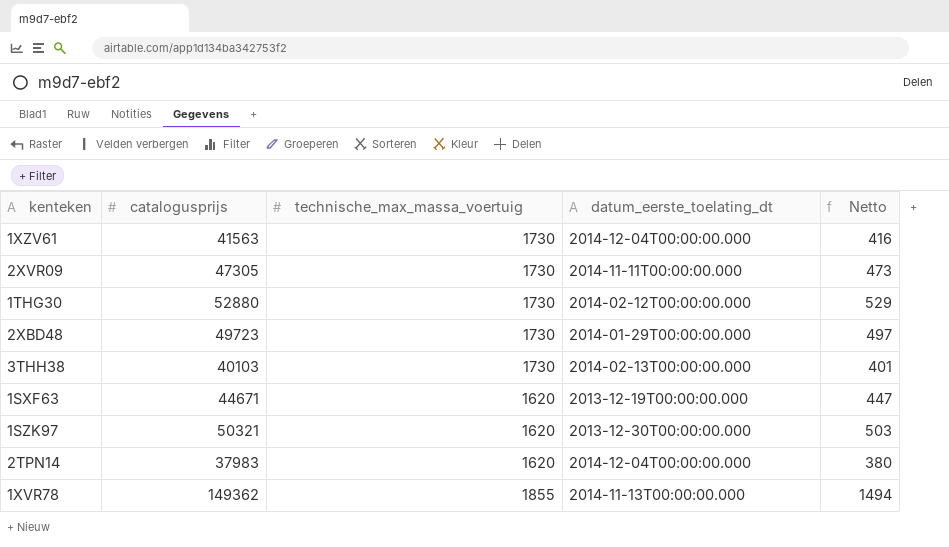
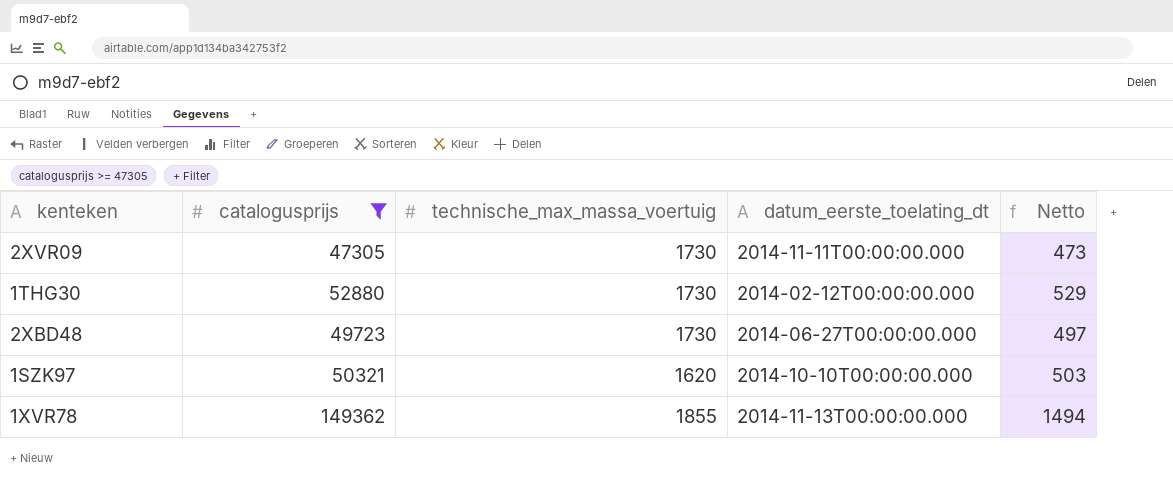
filter: none -> catalogusprijs >= 47305
2XBD48 | datum_eerste_toelating_dt: 2014-01-29T00:00:00.000 -> 2014-06-27T00:00:00.000
1SZK97 | datum_eerste_toelating_dt: 2013-12-30T00:00:00.000 -> 2014-10-10T00:00:00.000

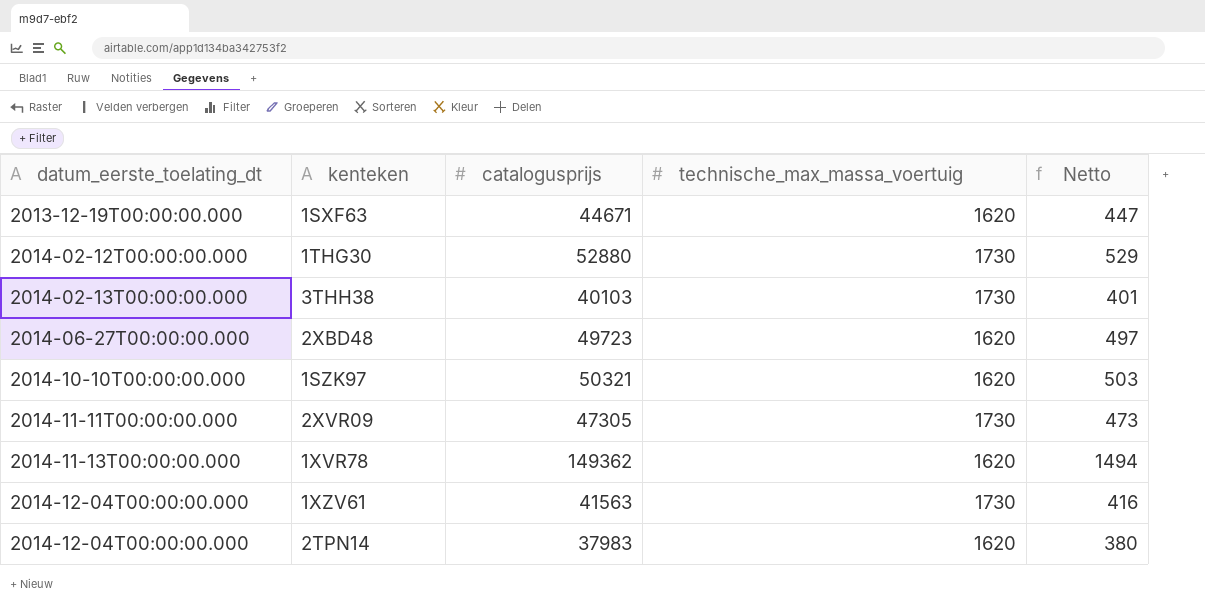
filter: catalogusprijs >= 47305 -> none
row order: none -> datum_eerste_toelating_dt ascending
column datum_eerste_toelating_dt | position: 4 -> 1
2XBD48 | technische_max_massa_voertuig: 1730 -> 1620
1XVR78 | technische_max_massa_voertuig: 1855 -> 1620

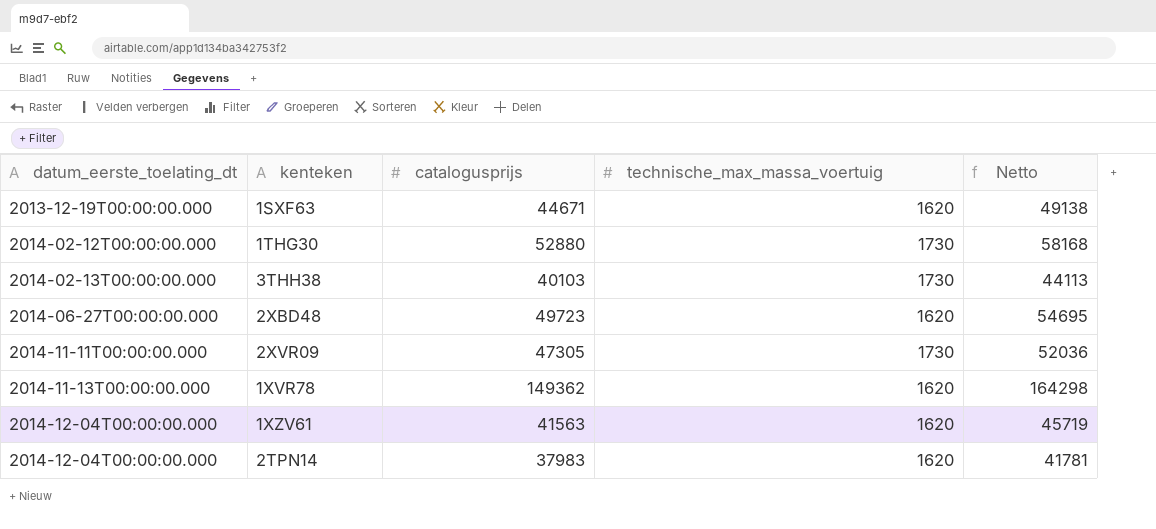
column Netto | formula: [catalogusprijs] * 0,01 -> [catalogusprijs] * 1,1
row 1SZK97: 2014-10-10T00:00:00.000 | 50321 | 1620 | 503 -> none
1XZV61 | technische_max_massa_voertuig: 1730 -> 1620

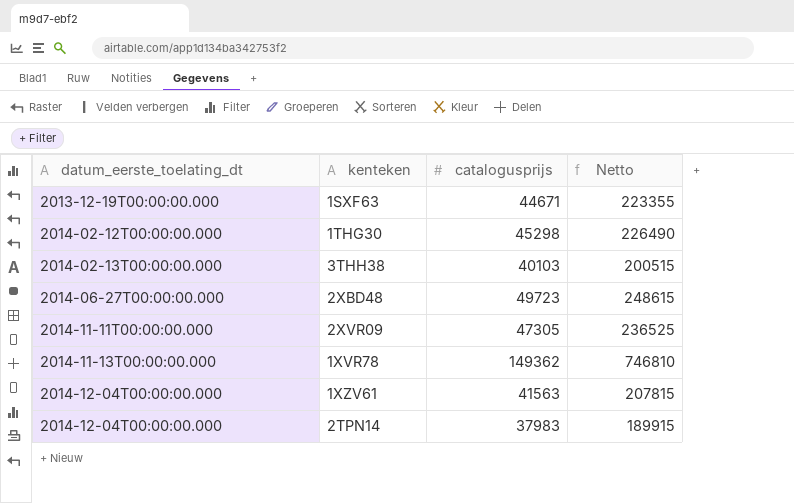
column technische_max_massa_voertuig | position: 4 -> none
column Netto | formula: [catalogusprijs] * 1,1 -> [catalogusprijs] * 5
1THG30 | catalogusprijs: 52880 -> 45298

